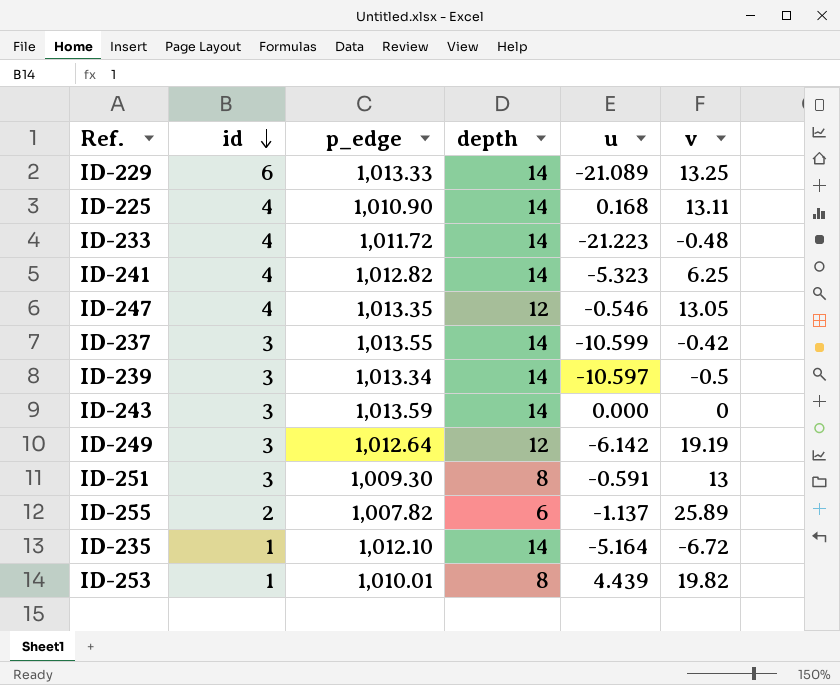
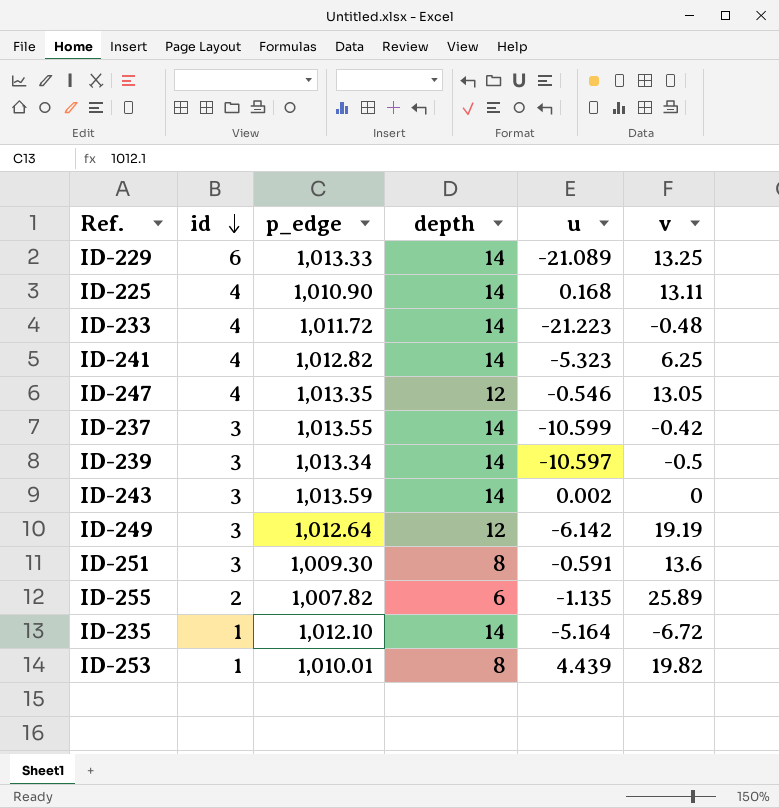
ID-243 | u: 0.000 -> 0.002
ID-251 | v: 13 -> 13.6
ID-255 | u: -1.137 -> -1.135

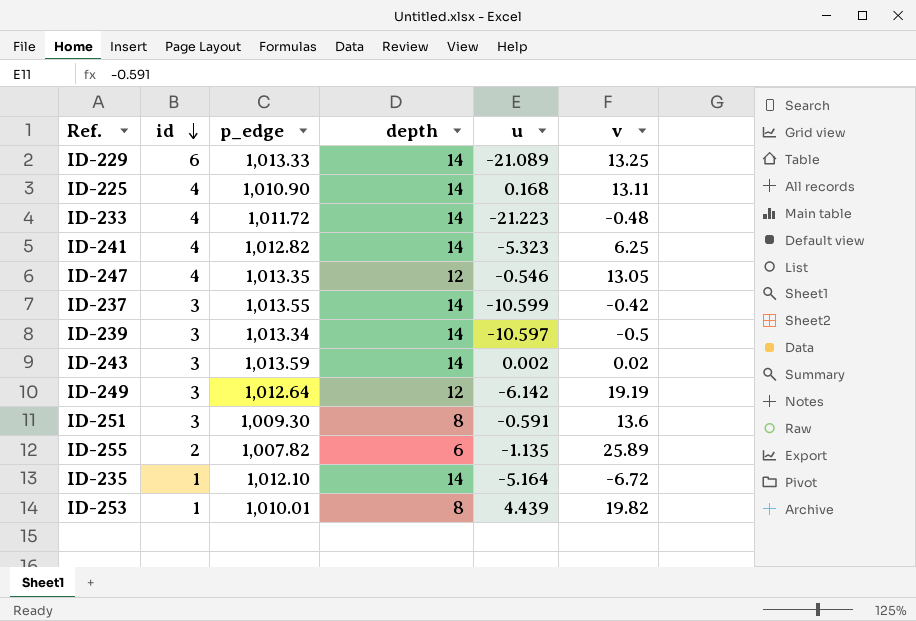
ID-243 | v: 0 -> 0.02

